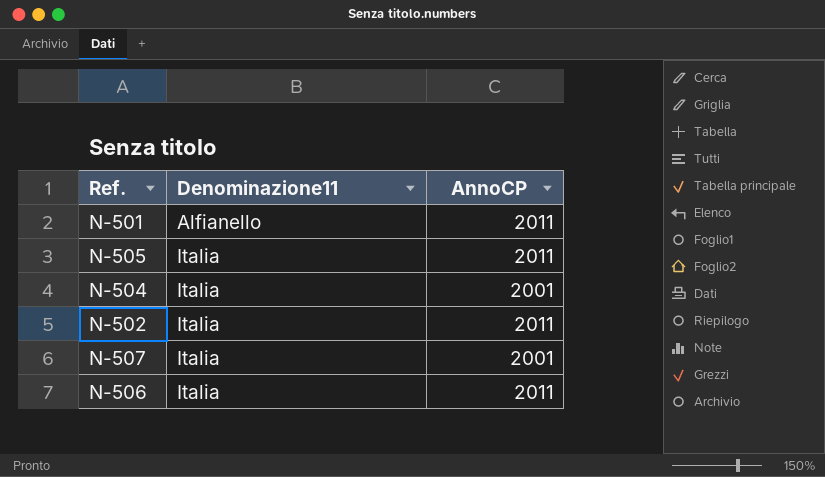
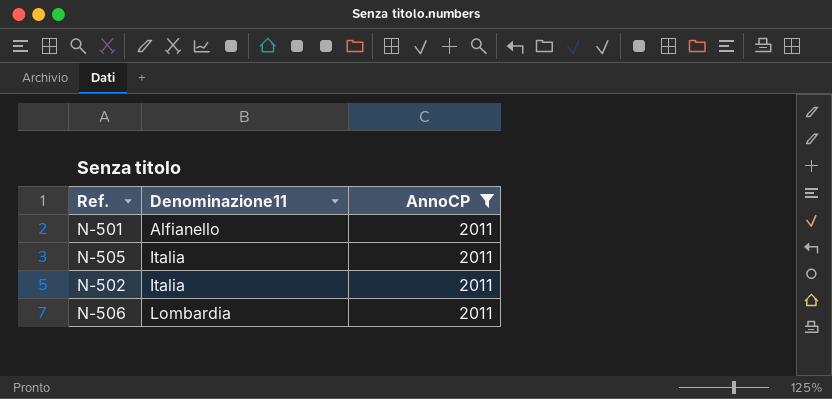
filter: none -> AnnoCP = 2011
N-506 | Denominazione11: Italia -> Lombardia

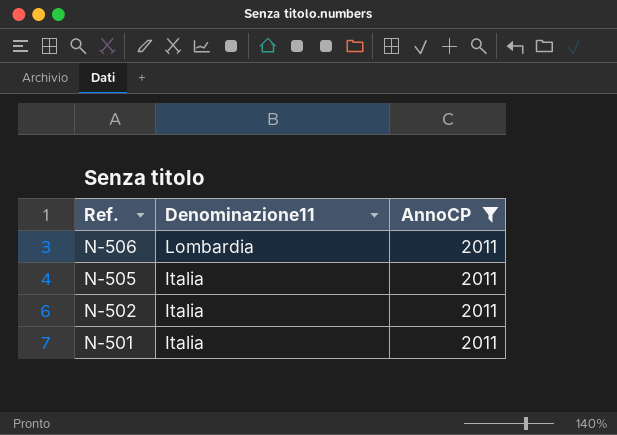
row order: Denominazione11 ascending -> Ref. descending
N-501 | Denominazione11: Alfianello -> Italia

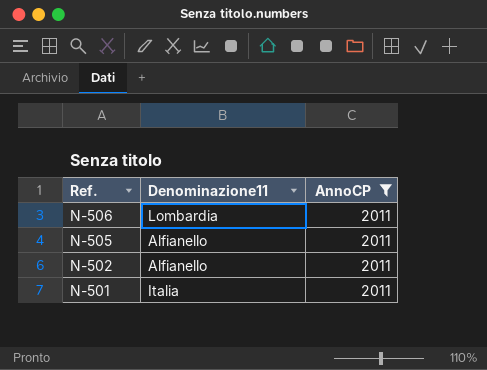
N-505 | Denominazione11: Italia -> Alfianello
N-502 | Denominazione11: Italia -> Alfianello

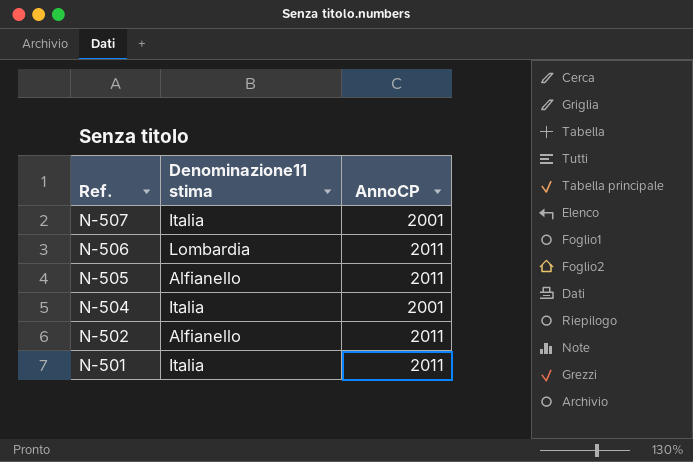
filter: AnnoCP = 2011 -> none
column name: Denominazione11 -> Denominazione11 stima

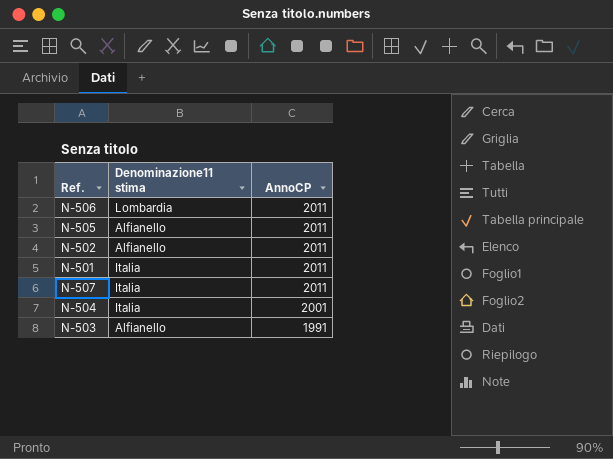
row order: Ref. descending -> AnnoCP descending
N-507 | AnnoCP: 2001 -> 2011
row N-503: none -> Alfianello | 1991

